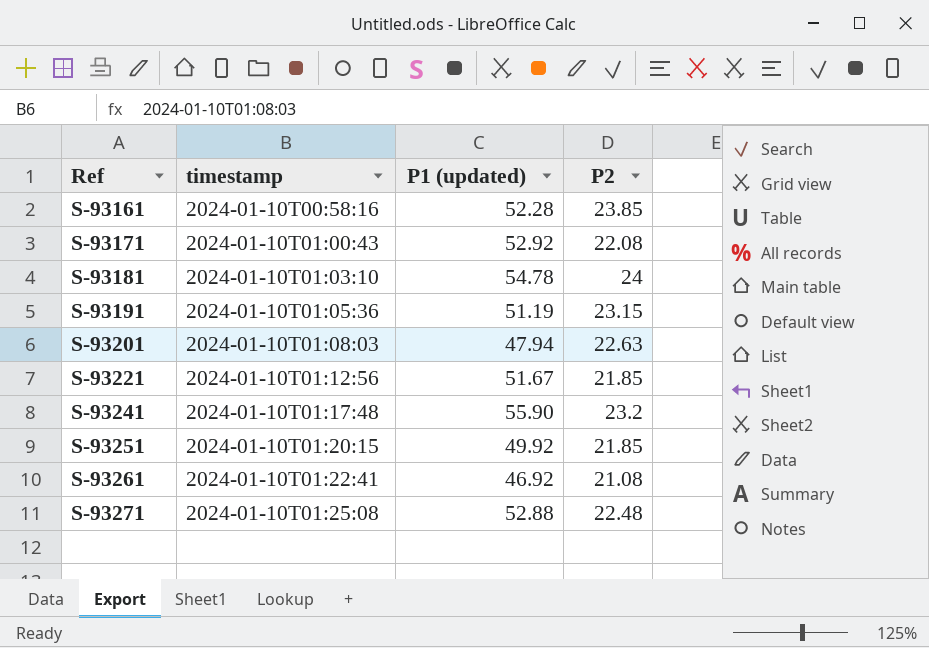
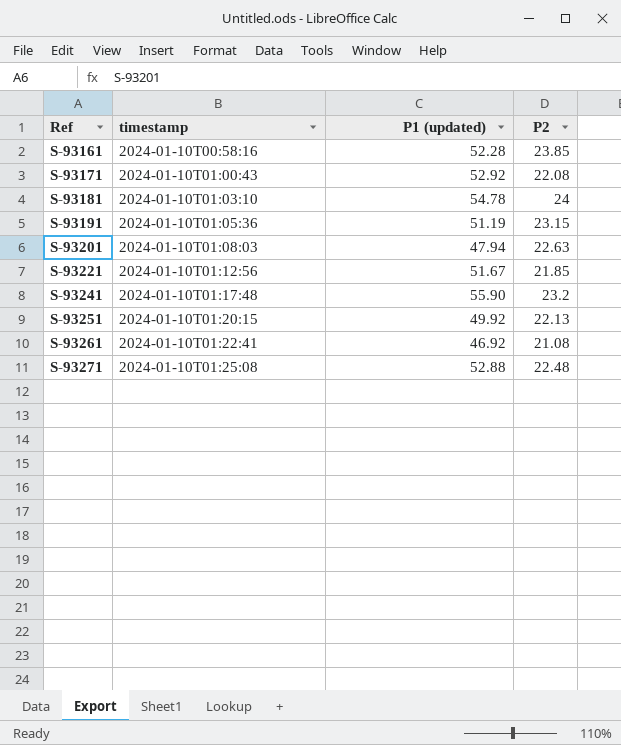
S-93251 | P2: 21.85 -> 22.13

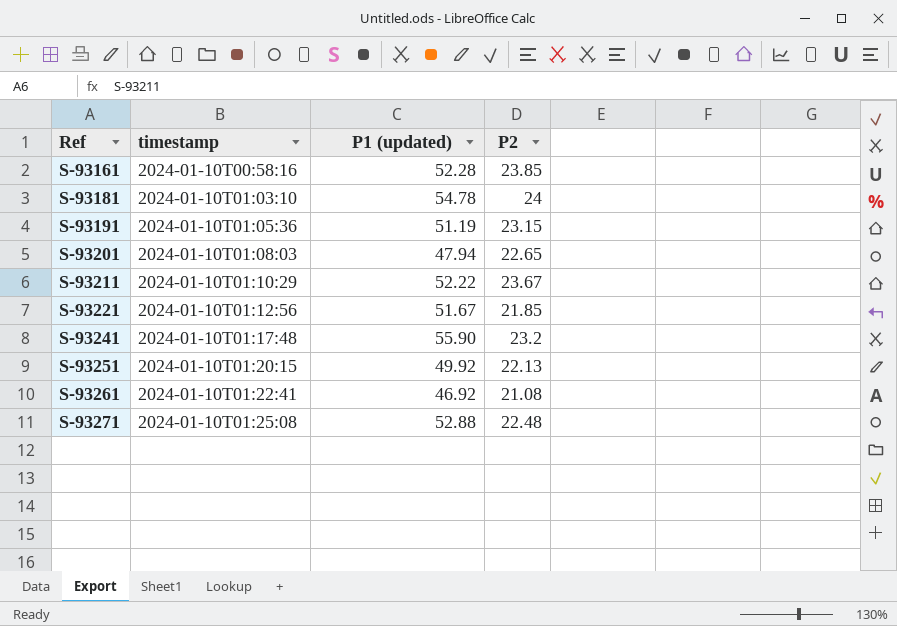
row S-93171: 2024-01-10T01:00:43 | 52.92 | 22.08 -> none
S-93201 | P2: 22.63 -> 22.65
row S-93211: none -> 2024-01-10T01:10:29 | 52.22 | 23.67

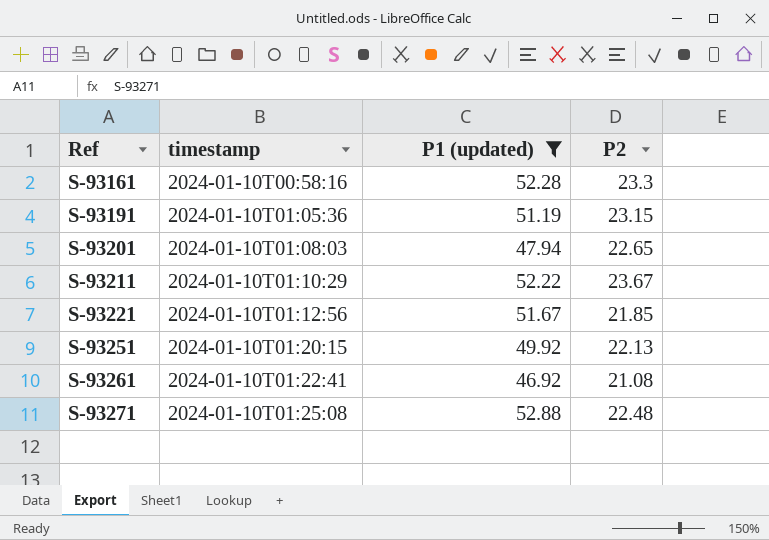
filter: none -> P1 (updated) <= 52.88
S-93161 | P2: 23.85 -> 23.3

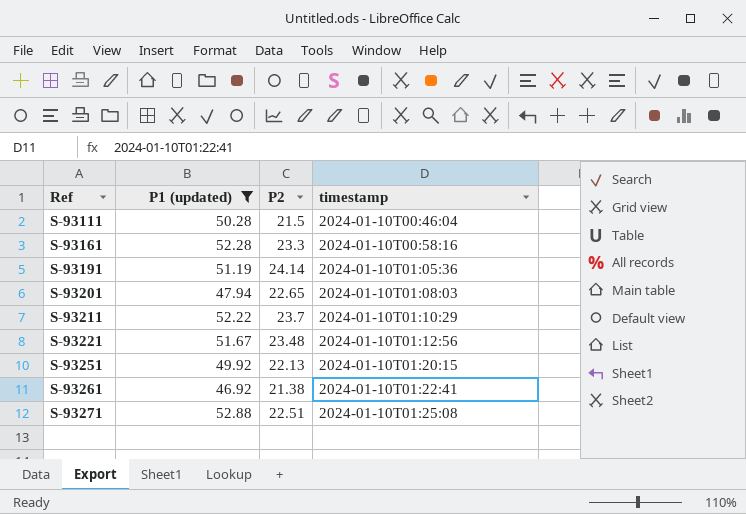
column timestamp | position: 2 -> 4
row S-93111: none -> 50.28 | 21.5 | 2024-01-10T00:46:04
S-93191 | P2: 23.15 -> 24.14
S-93211 | P2: 23.67 -> 23.7
S-93221 | P2: 21.85 -> 23.48
S-93261 | P2: 21.08 -> 21.38
S-93271 | P2: 22.48 -> 22.51

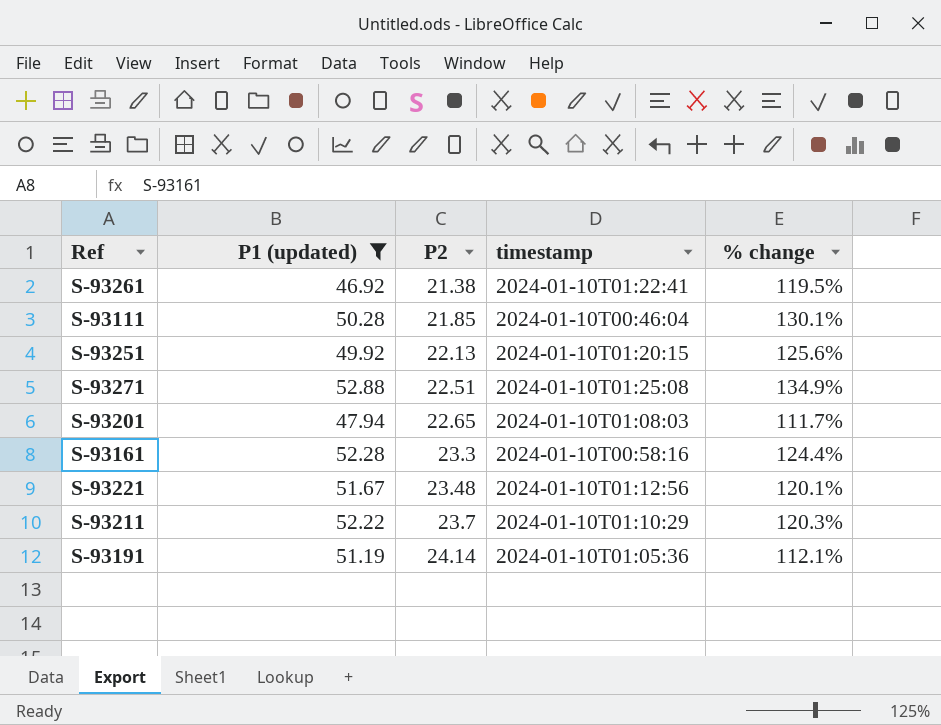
row order: Ref ascending -> P2 ascending
column % change | formula: none -> ([P1 (updated)] - [P2]) / [P2]
S-93111 | P2: 21.5 -> 21.85

